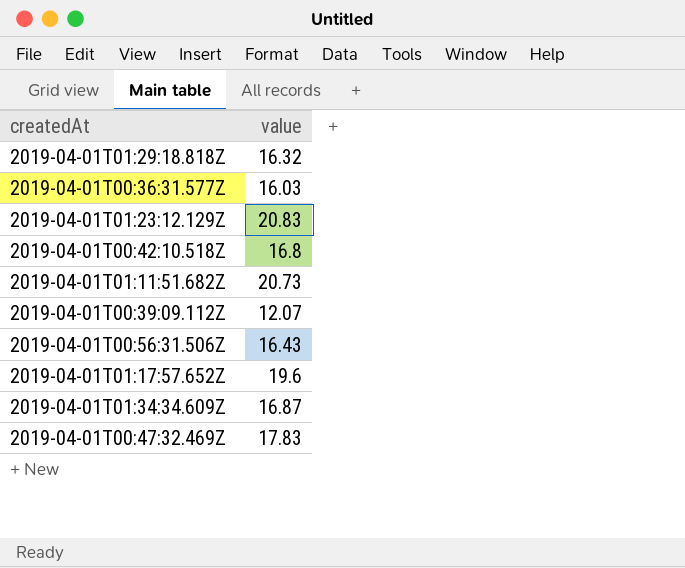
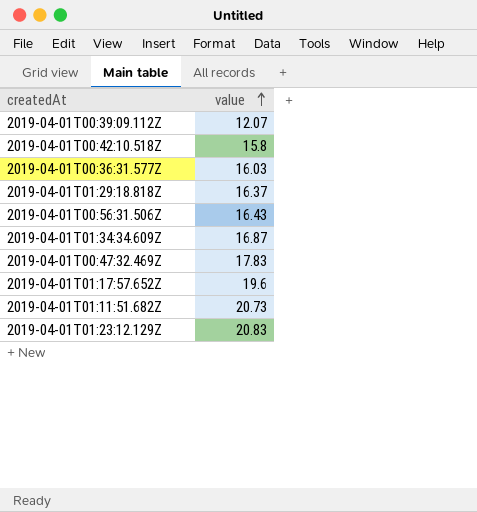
row order: none -> value ascending
2019-04-01T00:42:10.518Z | value: 16.8 -> 15.8
2019-04-01T01:29:18.818Z | value: 16.32 -> 16.37

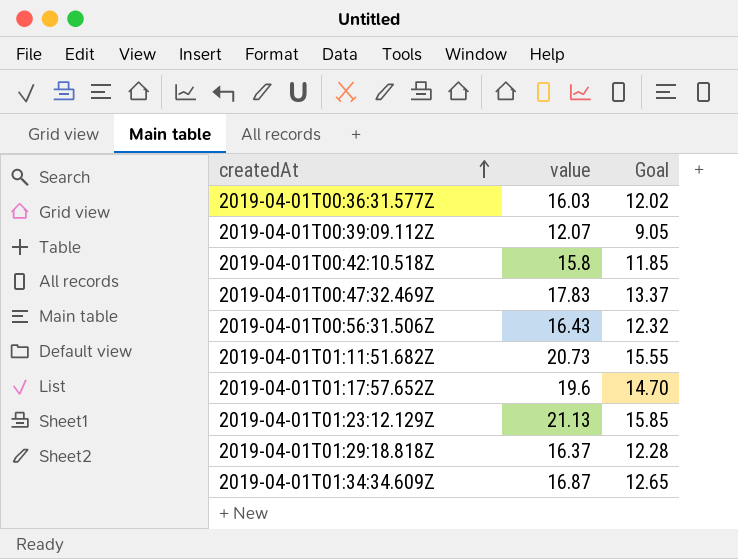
row order: value ascending -> createdAt ascending
column Goal | formula: none -> [value] * 0.75
2019-04-01T01:23:12.129Z | value: 20.83 -> 21.13

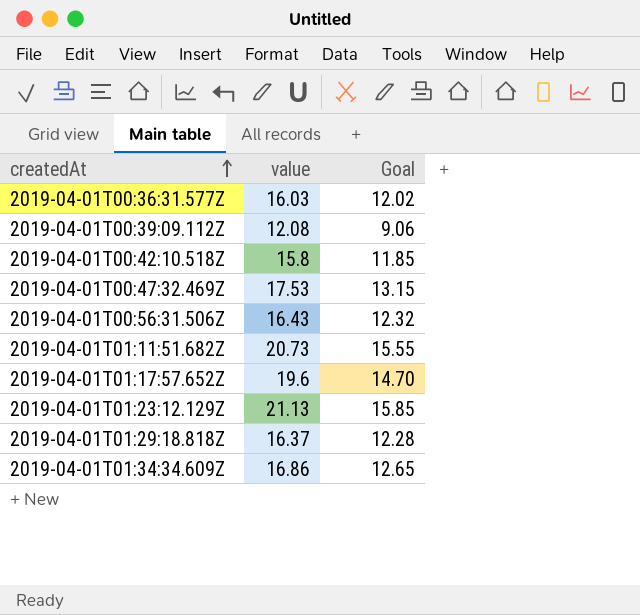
2019-04-01T00:39:09.112Z | value: 12.07 -> 12.08
2019-04-01T00:39:09.112Z | Goal: 9.05 -> 9.06
2019-04-01T00:47:32.469Z | value: 17.83 -> 17.53
2019-04-01T00:47:32.469Z | Goal: 13.37 -> 13.15
2019-04-01T01:34:34.609Z | value: 16.87 -> 16.86

